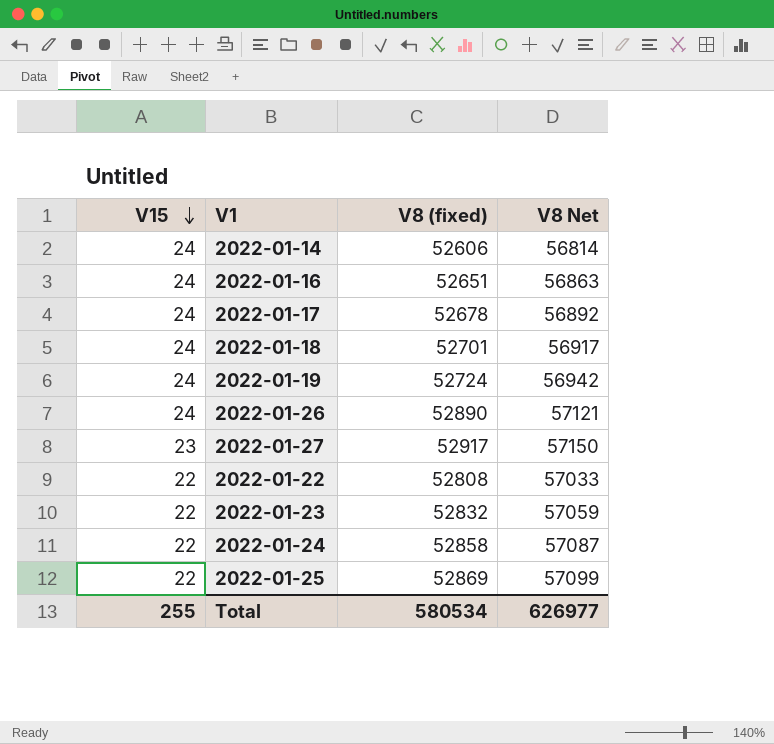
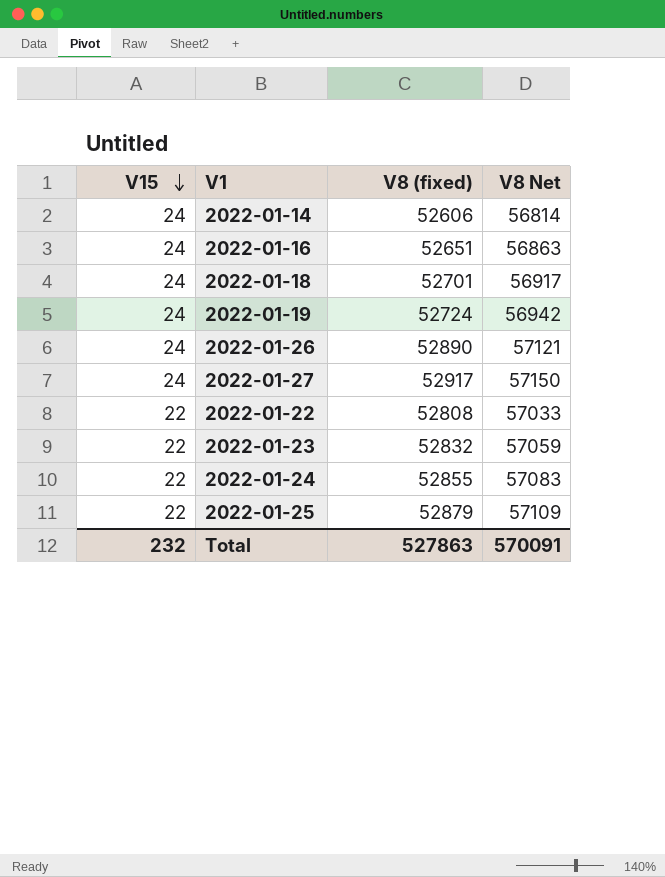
row 2022-01-17: 24 | 52678 | 56892 -> none
2022-01-27 | V15: 23 -> 24
2022-01-24 | V8 (fixed): 52858 -> 52855
2022-01-24 | V8 Net: 57087 -> 57083
2022-01-25 | V8 (fixed): 52869 -> 52879
2022-01-25 | V8 Net: 57099 -> 57109
Total | V15: 255 -> 232
Total | V8 (fixed): 580534 -> 527863
Total | V8 Net: 626977 -> 570091

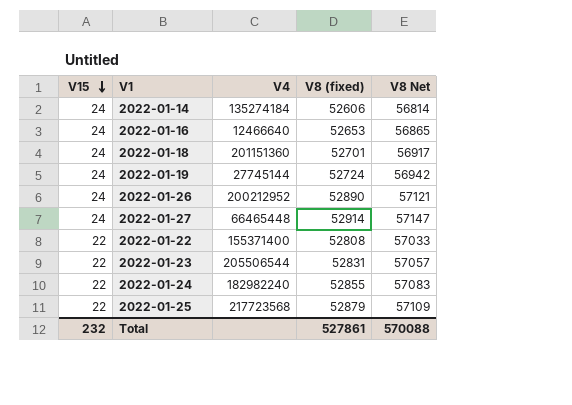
column V4 | position: none -> 3
2022-01-16 | V8 (fixed): 52651 -> 52653
2022-01-16 | V8 Net: 56863 -> 56865
2022-01-27 | V8 (fixed): 52917 -> 52914
2022-01-27 | V8 Net: 57150 -> 57147
2022-01-23 | V8 (fixed): 52832 -> 52831
2022-01-23 | V8 Net: 57059 -> 57057
Total | V8 (fixed): 527863 -> 527861
Total | V8 Net: 570091 -> 570088

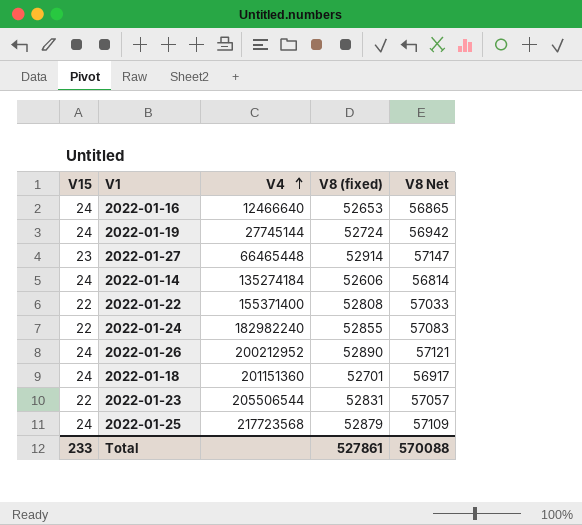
row order: V15 descending -> V4 ascending
2022-01-27 | V15: 24 -> 23
2022-01-25 | V15: 22 -> 24
Total | V15: 232 -> 233

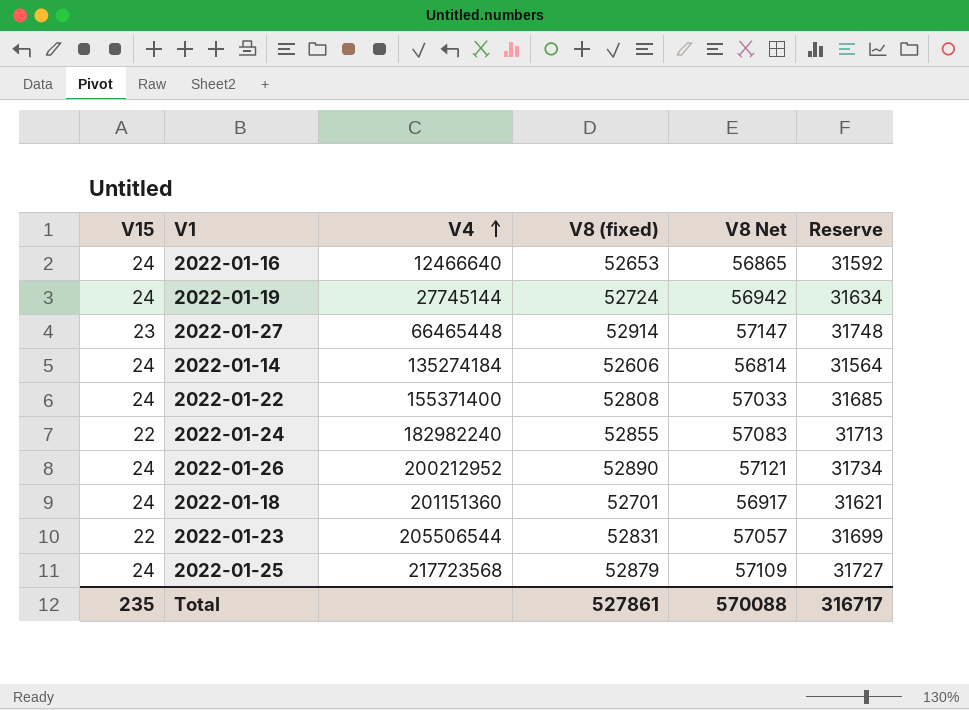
column Reserve | formula: none -> [V8 (fixed)] * 0.6
2022-01-22 | V15: 22 -> 24
Total | V15: 233 -> 235

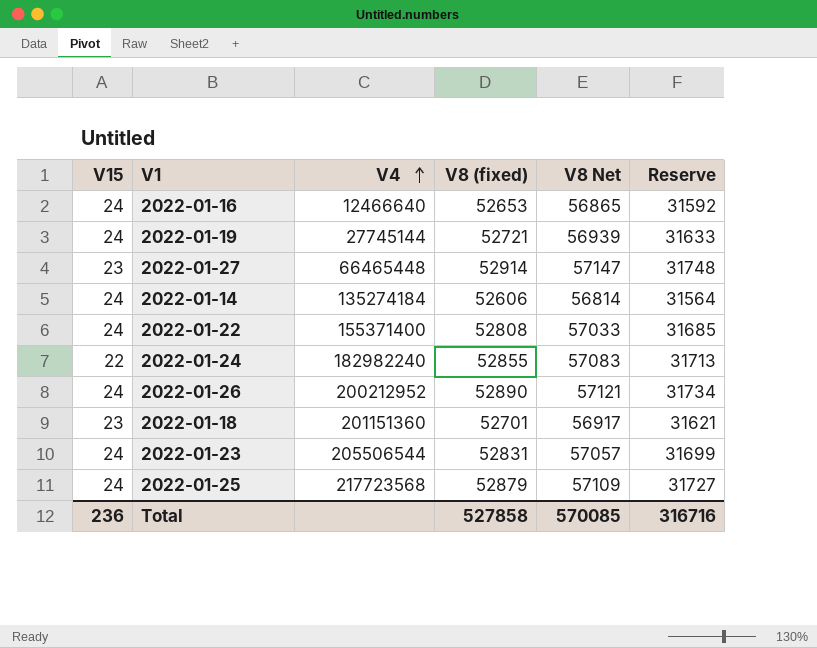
2022-01-19 | V8 (fixed): 52724 -> 52721
2022-01-19 | V8 Net: 56942 -> 56939
2022-01-19 | Reserve: 31634 -> 31633
2022-01-18 | V15: 24 -> 23
2022-01-23 | V15: 22 -> 24
Total | V15: 235 -> 236
Total | V8 (fixed): 527861 -> 527858
Total | V8 Net: 570088 -> 570085
Total | Reserve: 316717 -> 316716

